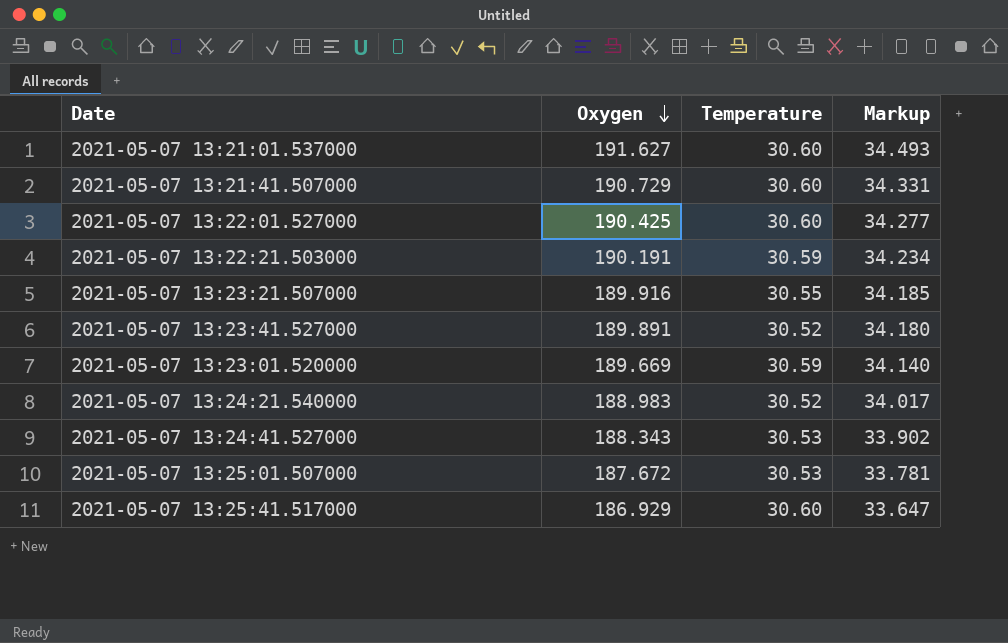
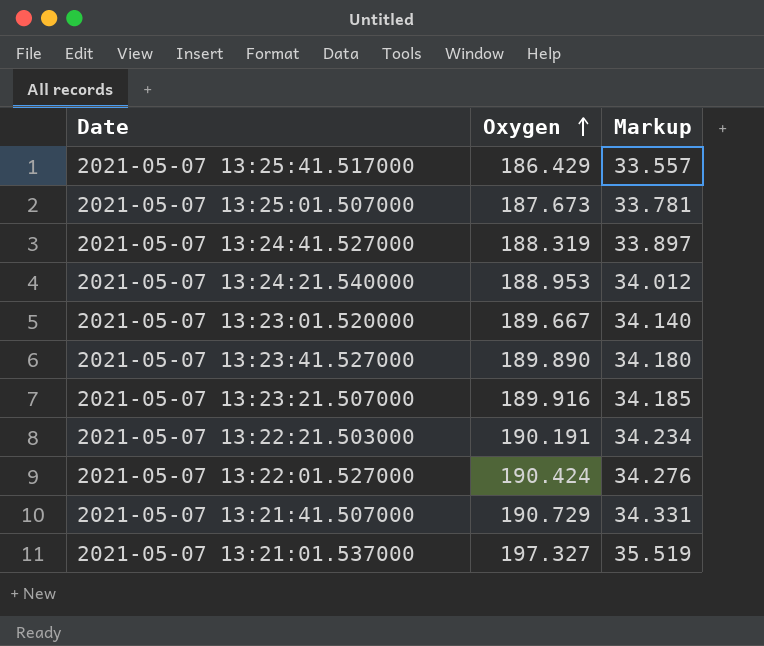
row order: Oxygen descending -> Oxygen ascending
column Temperature | position: 3 -> none
2021-05-07 13:25:41.517000 | Oxygen: 186.929 -> 186.429
2021-05-07 13:25:41.517000 | Markup: 33.647 -> 33.557
2021-05-07 13:25:01.507000 | Oxygen: 187.672 -> 187.673
2021-05-07 13:24:41.527000 | Oxygen: 188.343 -> 188.319
2021-05-07 13:24:41.527000 | Markup: 33.902 -> 33.897
2021-05-07 13:24:21.540000 | Oxygen: 188.983 -> 188.953
2021-05-07 13:24:21.540000 | Markup: 34.017 -> 34.012
2021-05-07 13:23:01.520000 | Oxygen: 189.669 -> 189.667
2021-05-07 13:23:41.527000 | Oxygen: 189.891 -> 189.890
2021-05-07 13:22:01.527000 | Oxygen: 190.425 -> 190.424
2021-05-07 13:22:01.527000 | Markup: 34.277 -> 34.276
2021-05-07 13:21:01.537000 | Oxygen: 191.627 -> 197.327
2021-05-07 13:21:01.537000 | Markup: 34.493 -> 35.519

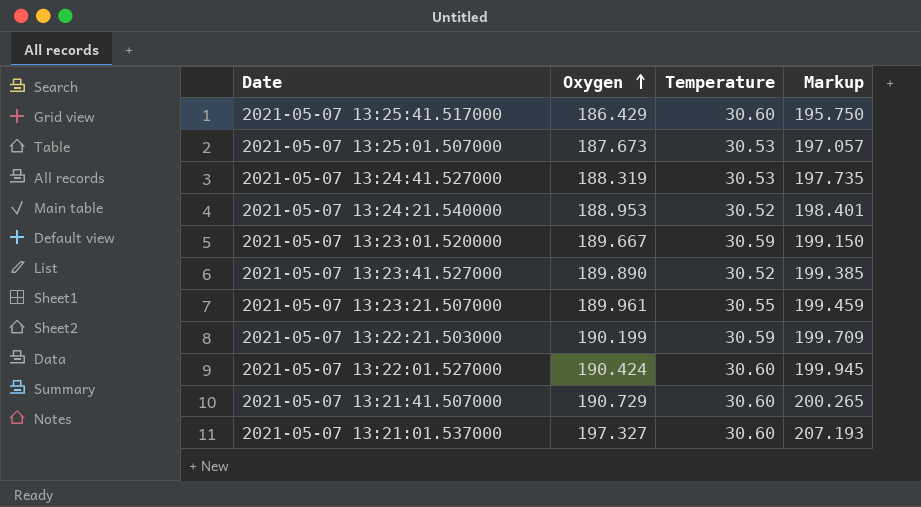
column Temperature | position: none -> 3
column Markup | formula: [Oxygen] * 0.18 -> [Oxygen] * 1.05
2021-05-07 13:23:21.507000 | Oxygen: 189.916 -> 189.961
2021-05-07 13:22:21.503000 | Oxygen: 190.191 -> 190.199

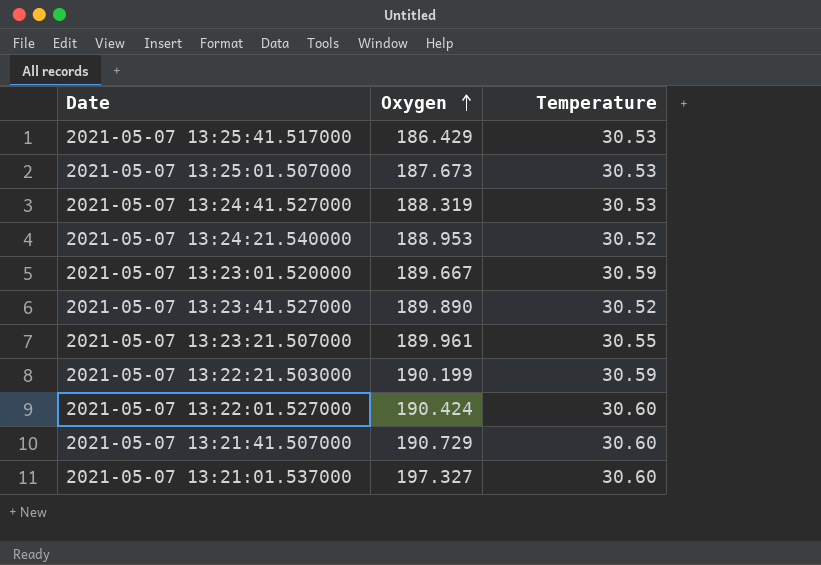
column Markup | formula: [Oxygen] * 1.05 -> none
2021-05-07 13:25:41.517000 | Temperature: 30.60 -> 30.53

